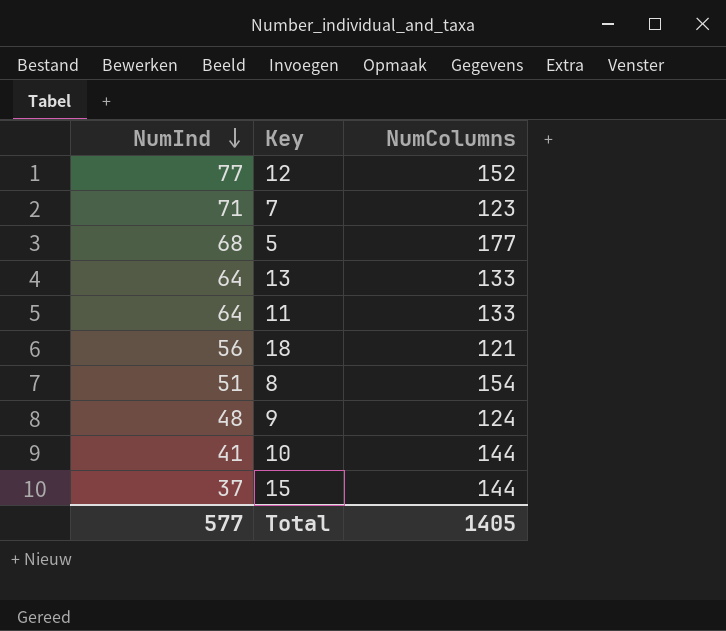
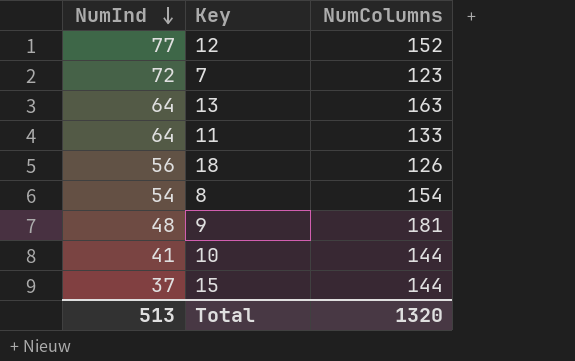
row 5: 68 | 177 -> none
7 | NumInd: 71 -> 72
13 | NumColumns: 133 -> 163
18 | NumColumns: 121 -> 126
8 | NumInd: 51 -> 54
9 | NumColumns: 124 -> 181
Total | NumInd: 577 -> 513
Total | NumColumns: 1405 -> 1320

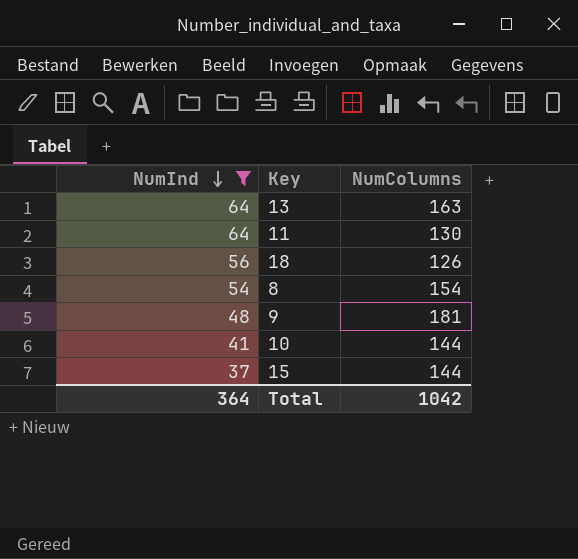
filter: none -> NumInd <= 64
11 | NumColumns: 133 -> 130
Total | NumInd: 513 -> 364
Total | NumColumns: 1320 -> 1042

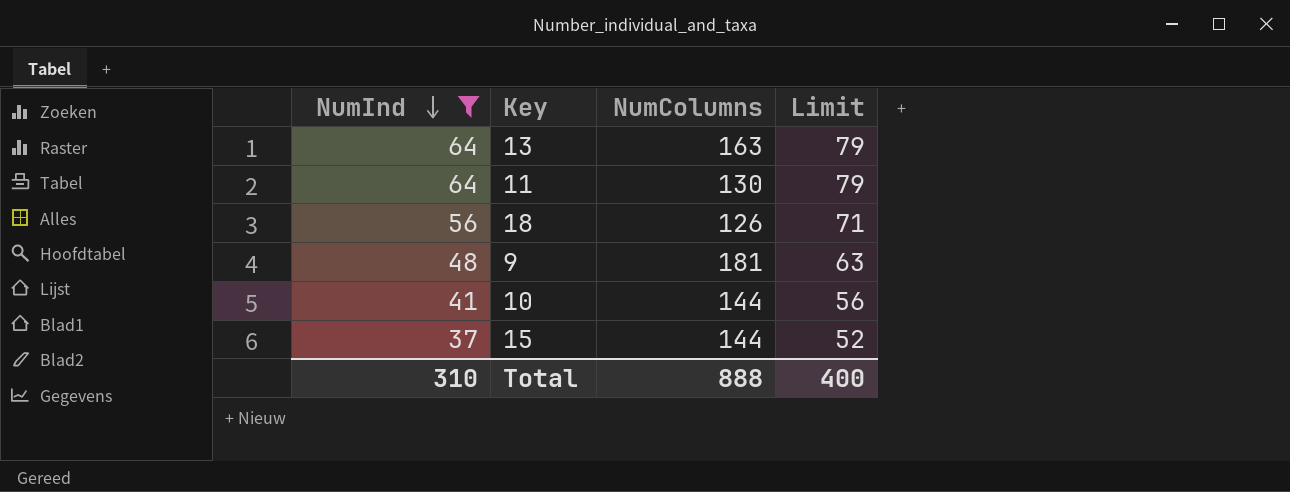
column Limit | formula: none -> [NumInd] + 15
row 8: 54 | 154 -> none
Total | NumInd: 364 -> 310
Total | NumColumns: 1042 -> 888

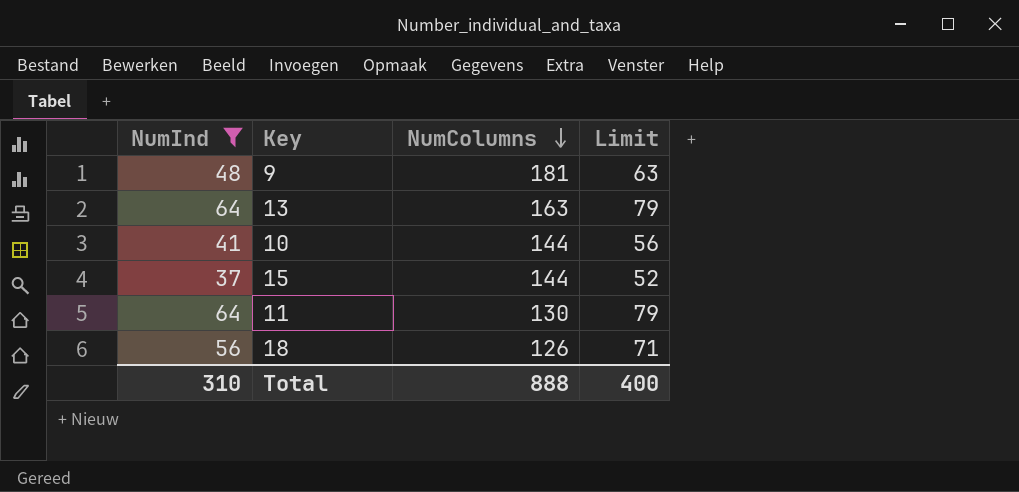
row order: NumInd descending -> NumColumns descending

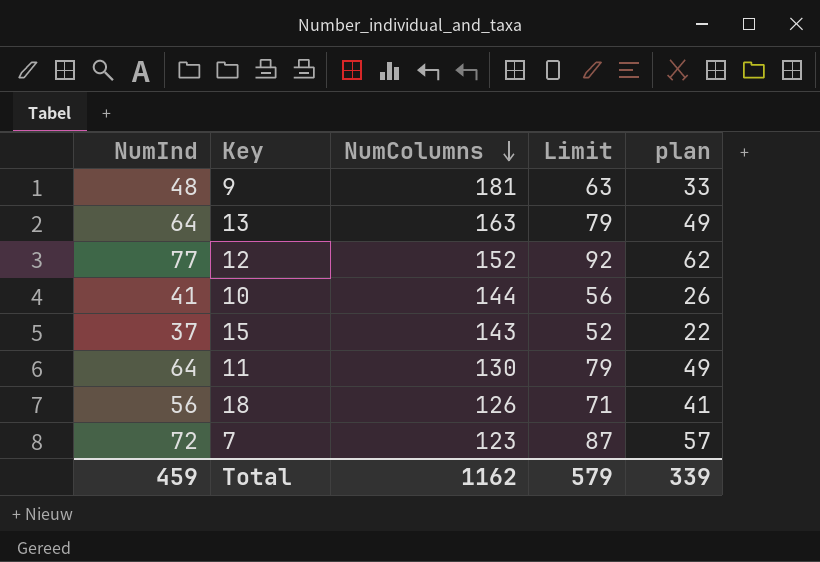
filter: NumInd <= 64 -> none
column plan | formula: none -> [NumInd] - 15
15 | NumColumns: 144 -> 143
Total | NumInd: 310 -> 459
Total | NumColumns: 888 -> 1162
Total | Limit: 400 -> 579

